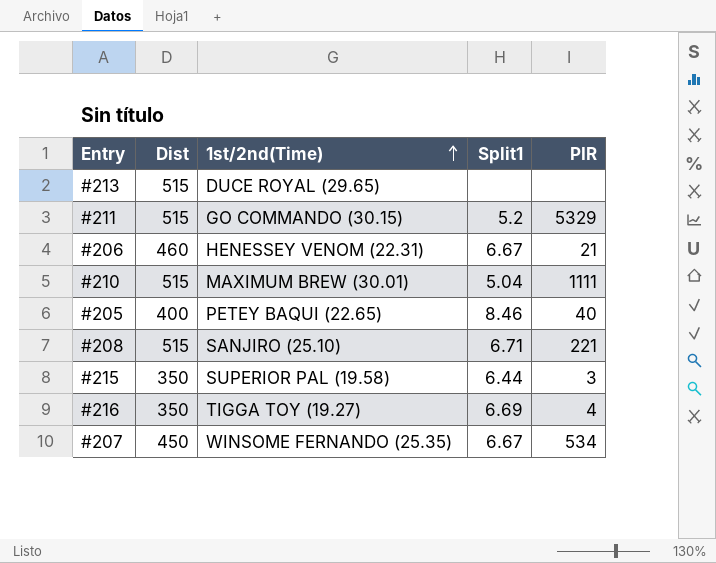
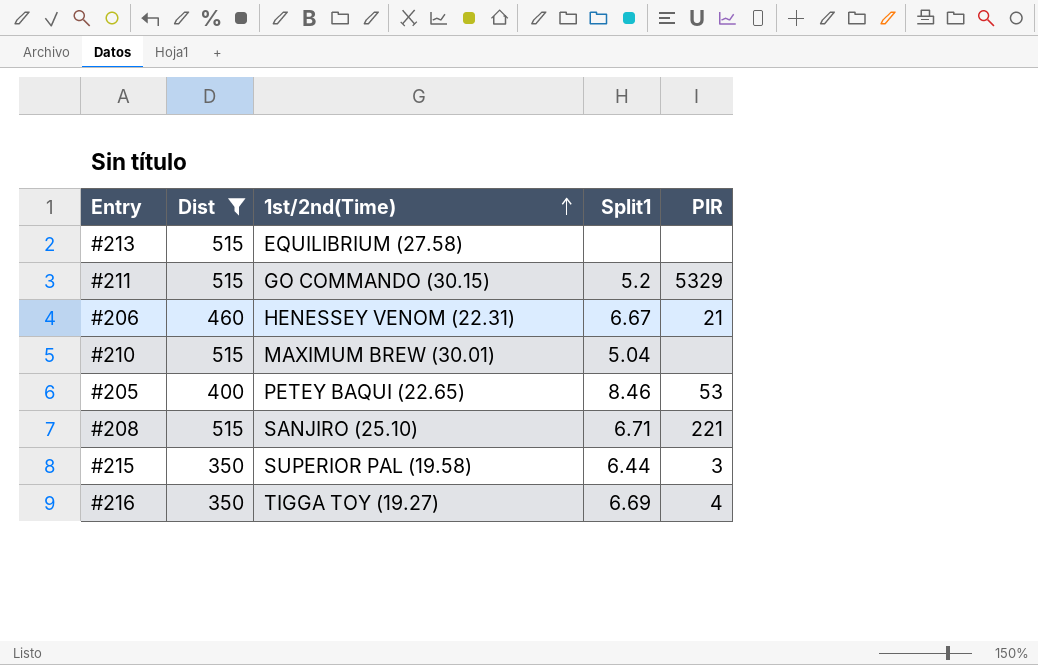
filter: none -> Dist != 450
#213 | 1st/2nd(Time): DUCE ROYAL (29.65) -> EQUILIBRIUM (27.58)
#210 | PIR: 1111 -> none
#205 | PIR: 40 -> 53

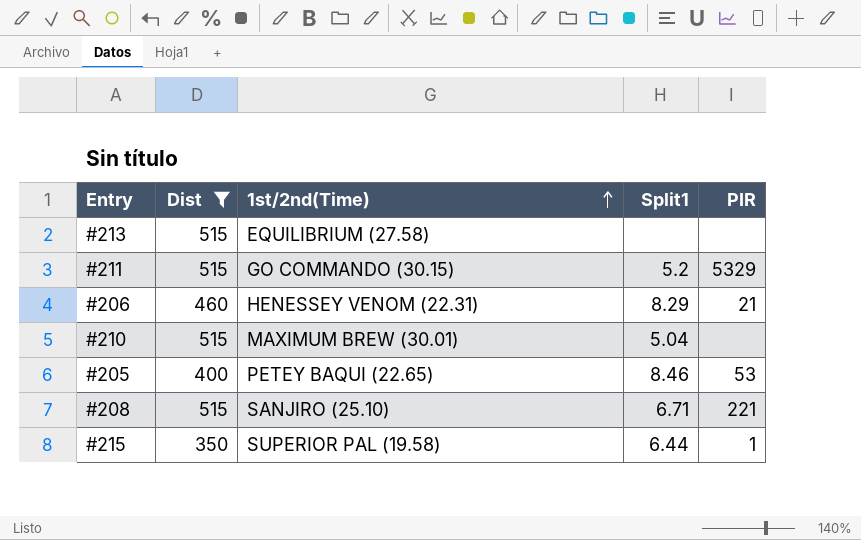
row #216: 350 | TIGGA TOY (19.27) | 6.69 | 4 -> none
#206 | Split1: 6.67 -> 8.29
#215 | PIR: 3 -> 1

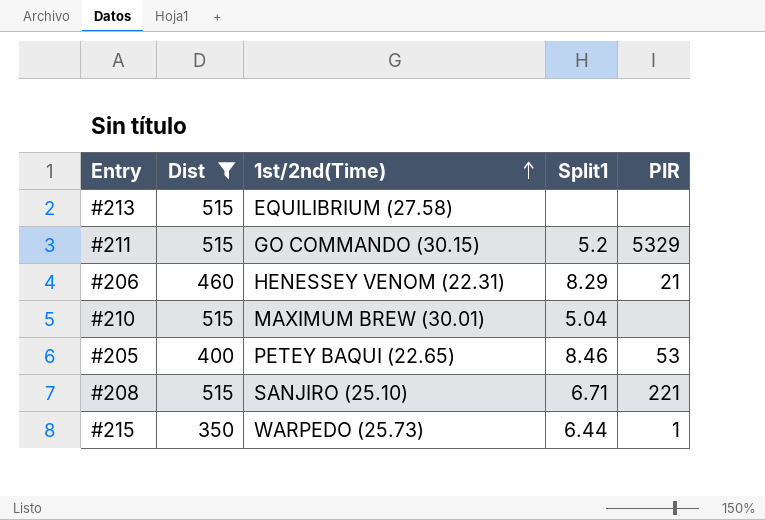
#215 | 1st/2nd(Time): SUPERIOR PAL (19.58) -> WARPEDO (25.73)

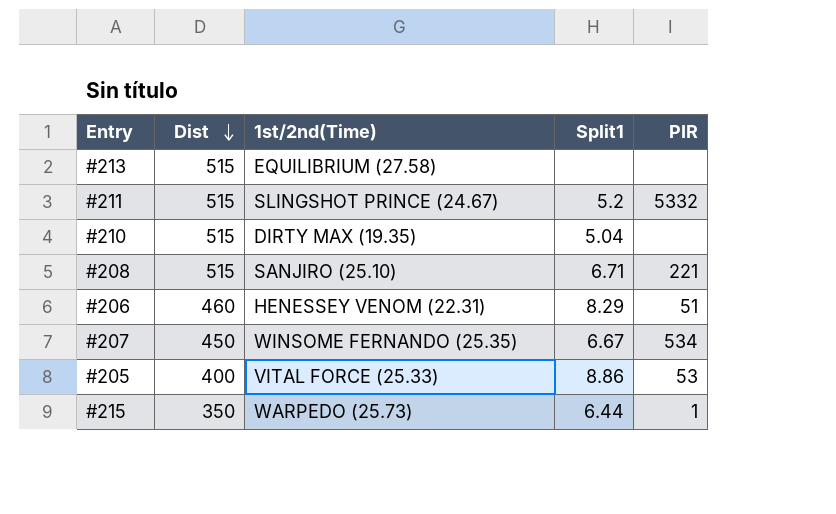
filter: Dist != 450 -> none
row order: 1st/2nd(Time) ascending -> Dist descending
#211 | 1st/2nd(Time): GO COMMANDO (30.15) -> SLINGSHOT PRINCE (24.67)
#211 | PIR: 5329 -> 5332
#210 | 1st/2nd(Time): MAXIMUM BREW (30.01) -> DIRTY MAX (19.35)
#206 | PIR: 21 -> 51
#205 | 1st/2nd(Time): PETEY BAQUI (22.65) -> VITAL FORCE (25.33)
#205 | Split1: 8.46 -> 8.86

